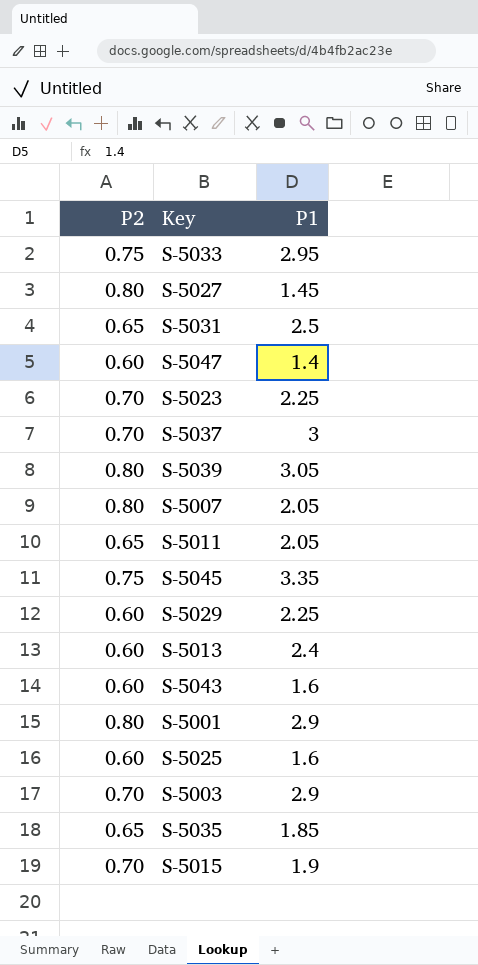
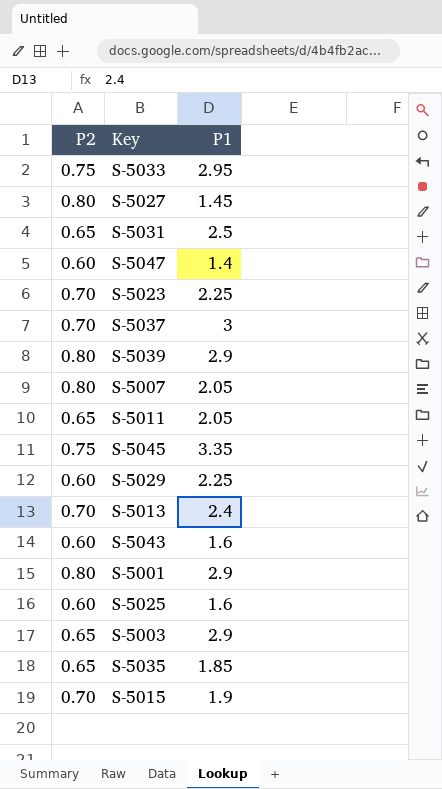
S-5039 | P1: 3.05 -> 2.9
S-5013 | P2: 0.60 -> 0.70
S-5003 | P2: 0.70 -> 0.65

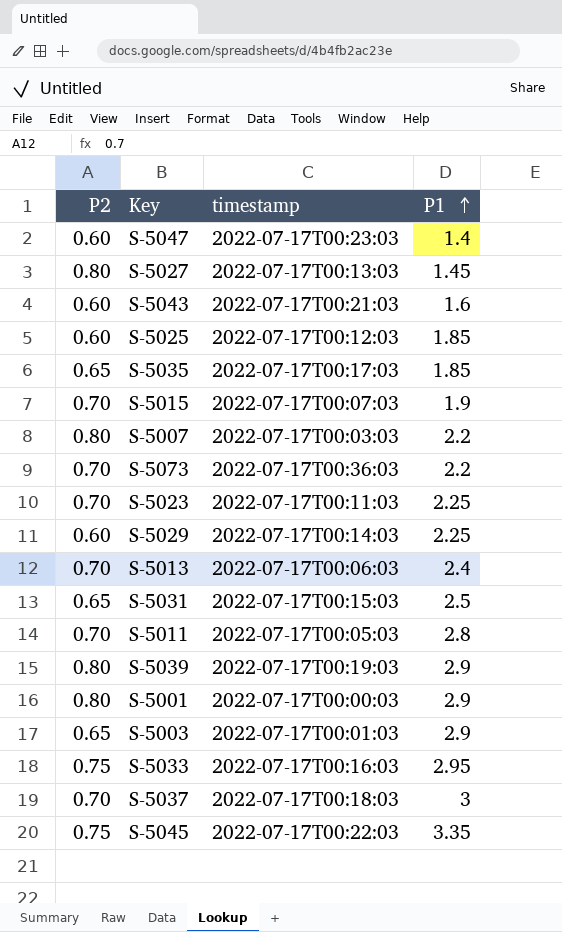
row order: none -> P1 ascending
column timestamp | position: none -> 3
S-5025 | P1: 1.6 -> 1.85
S-5007 | P1: 2.05 -> 2.2
row S-5073: none -> 0.70 | 2022-07-17T00:36:03 | 2.2
S-5011 | P2: 0.65 -> 0.70
S-5011 | P1: 2.05 -> 2.8

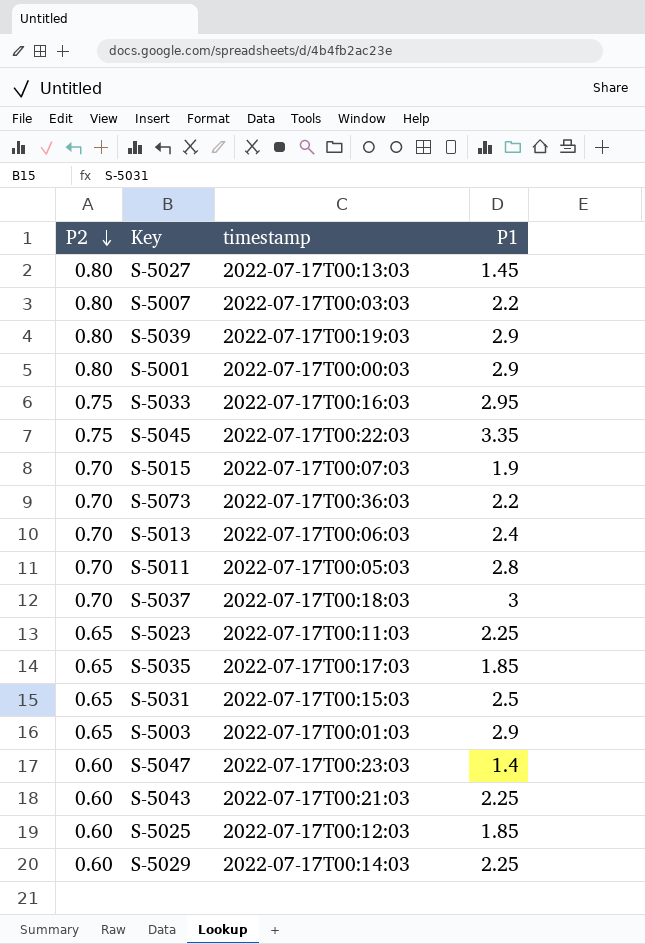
row order: P1 ascending -> P2 descending
S-5023 | P2: 0.70 -> 0.65
S-5043 | P1: 1.6 -> 2.25

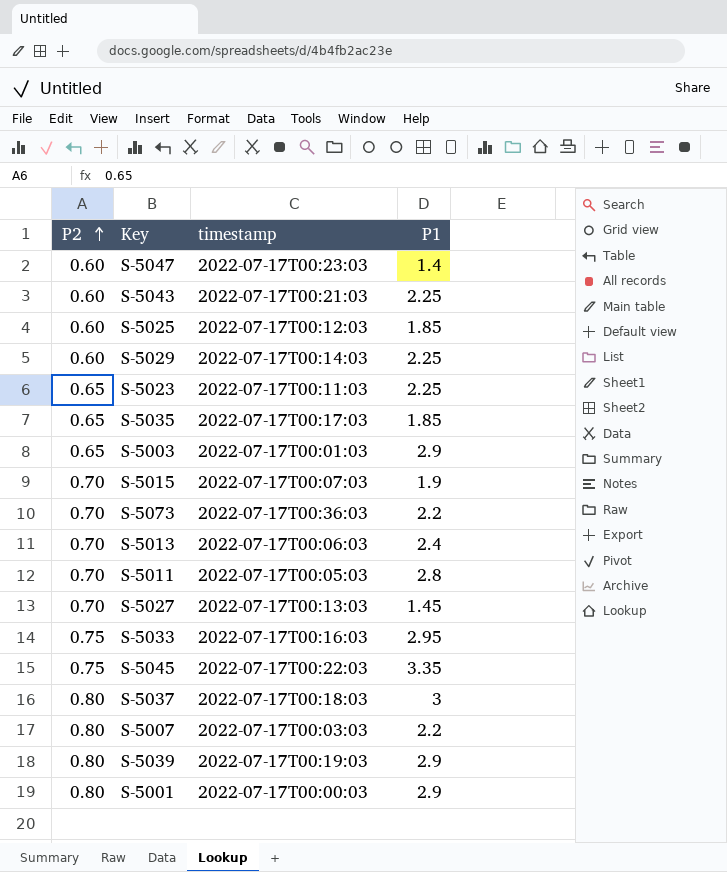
row order: P2 descending -> P2 ascending
row S-5031: 0.65 | 2022-07-17T00:15:03 | 2.5 -> none
S-5027 | P2: 0.80 -> 0.70
S-5037 | P2: 0.70 -> 0.80

